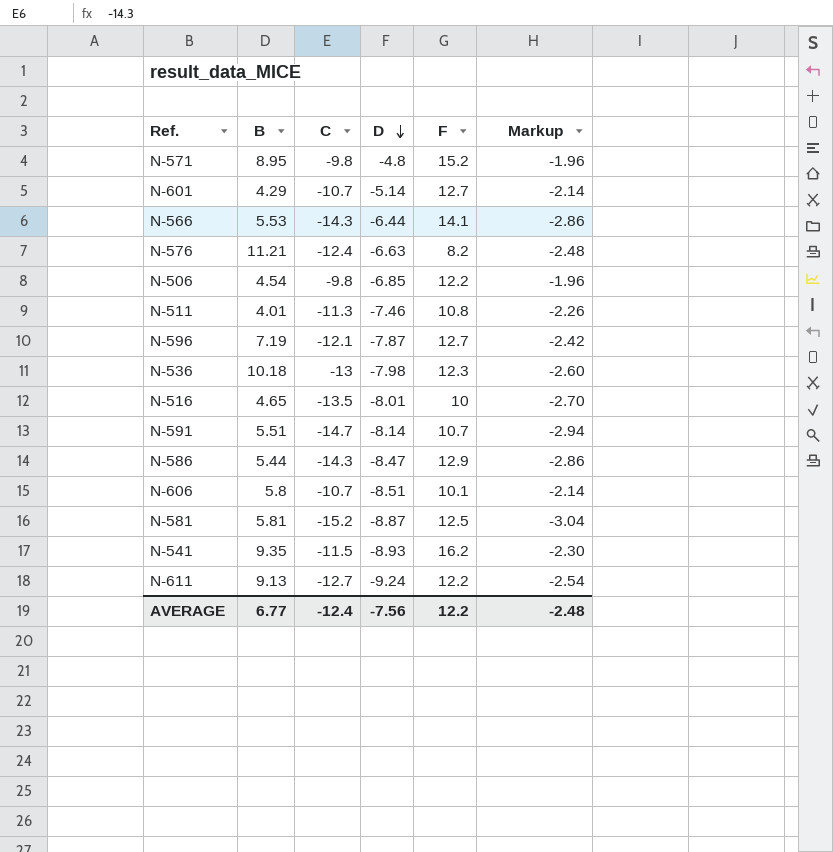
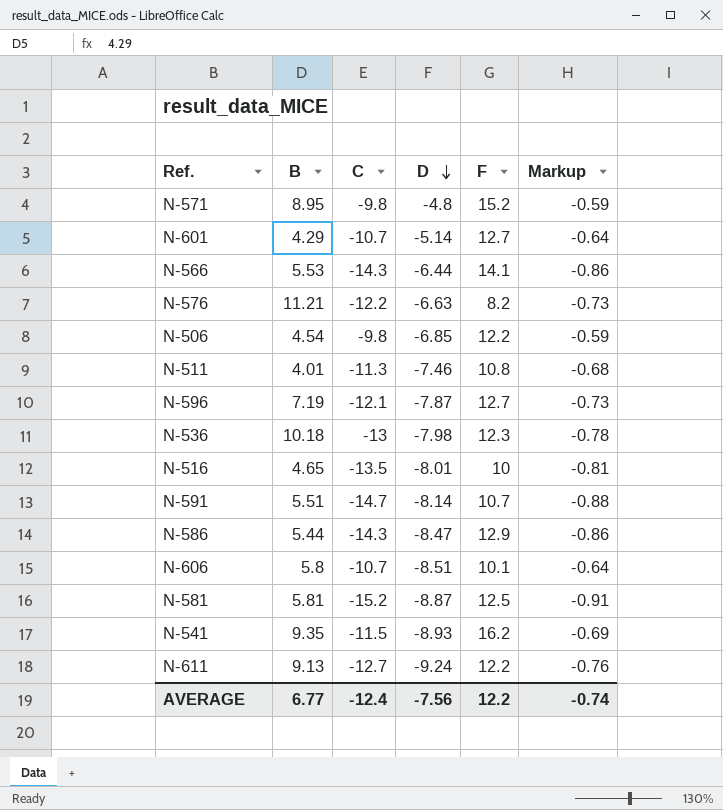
column Markup | formula: [C] * 0.2 -> [C] * 0.06
N-576 | C: -12.4 -> -12.2
AVERAGE | Markup: -2.48 -> -0.74

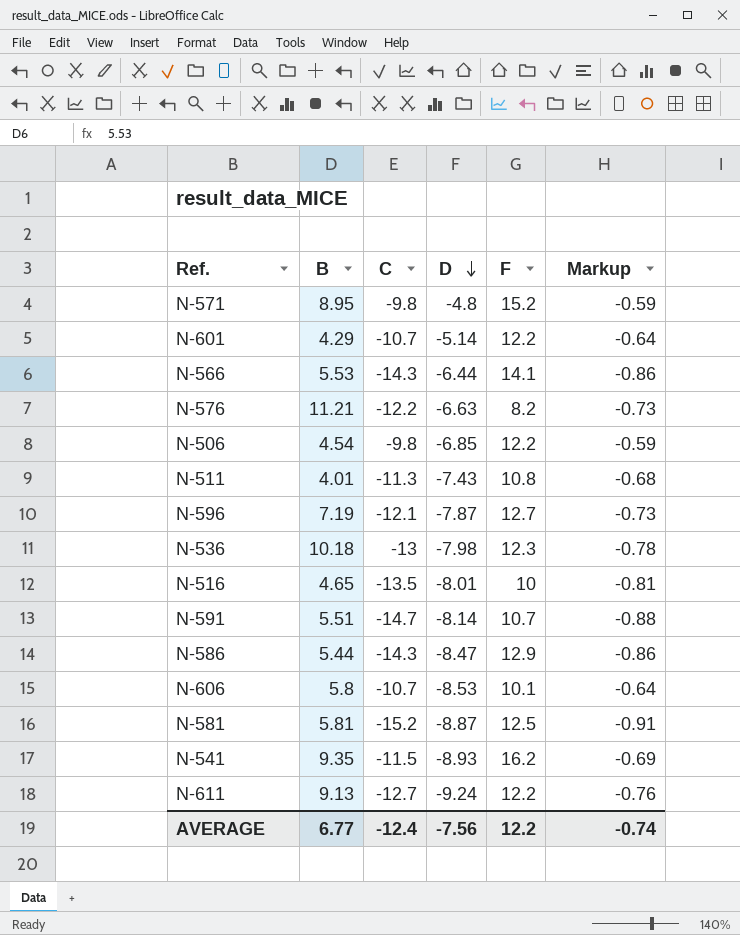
N-601 | F: 12.7 -> 12.2
N-511 | D: -7.46 -> -7.43
N-606 | D: -8.51 -> -8.53

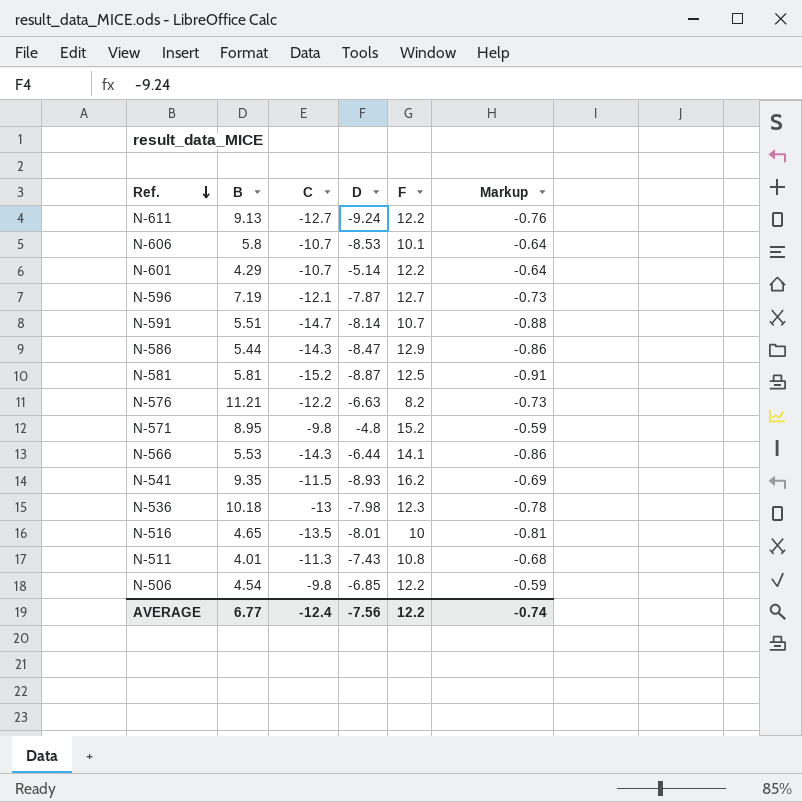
row order: D descending -> Ref. descending

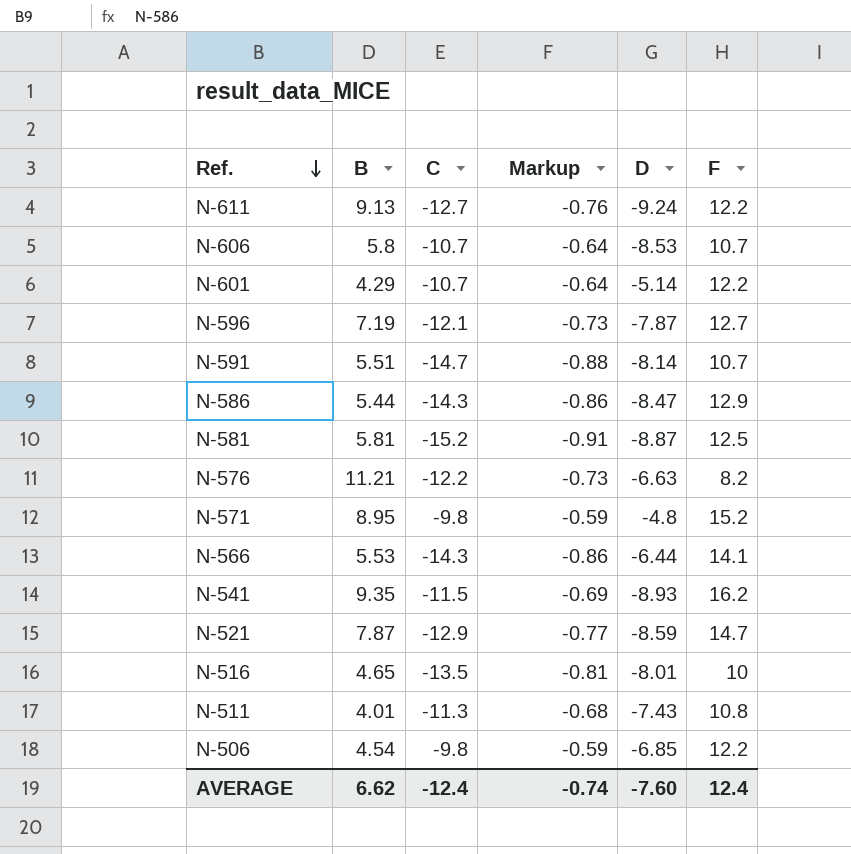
column Markup | position: 6 -> 4
row N-536: 10.18 | -13 | -7.98 | 12.3 | -0.78 -> none
N-606 | F: 10.1 -> 10.7
row N-521: none -> 7.87 | -12.9 | -0.77 | -8.59 | 14.7
AVERAGE | B: 6.77 -> 6.62
AVERAGE | D: -7.56 -> -7.60
AVERAGE | F: 12.2 -> 12.4

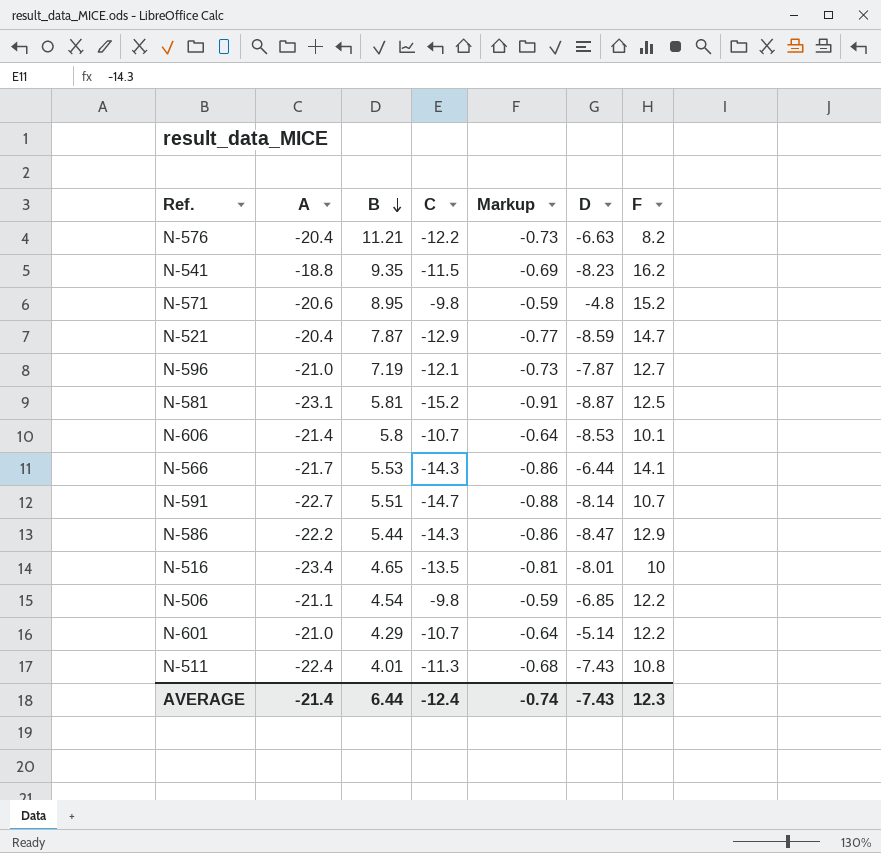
row order: Ref. descending -> B descending
column A | position: none -> 2
row N-611: 9.13 | -12.7 | -0.76 | -9.24 | 12.2 -> none
N-541 | D: -8.93 -> -8.23
N-606 | F: 10.7 -> 10.1
AVERAGE | B: 6.62 -> 6.44
AVERAGE | D: -7.60 -> -7.43
AVERAGE | F: 12.4 -> 12.3

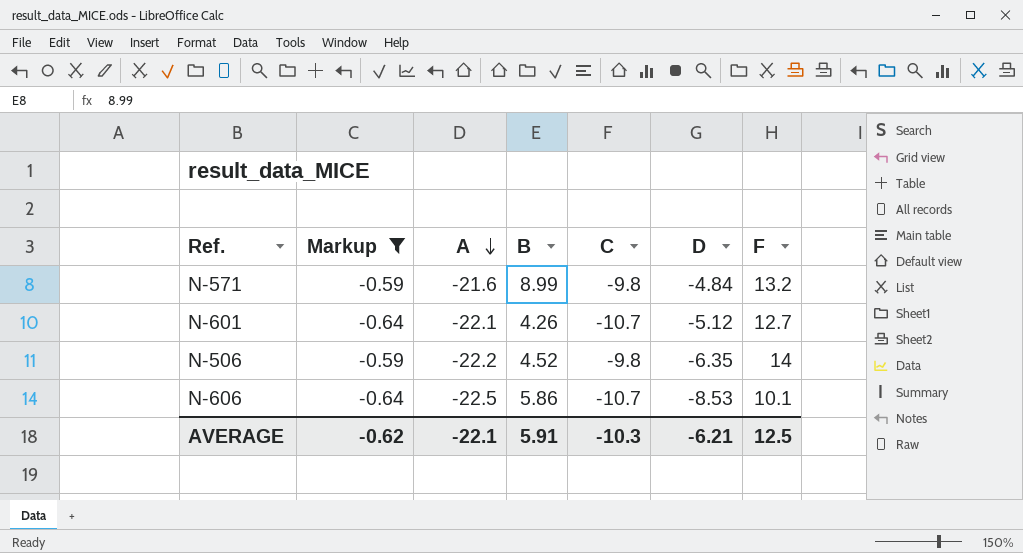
filter: none -> Markup >= -0.64
row order: B descending -> A descending
column Markup | position: 5 -> 2
N-571 | A: -20.6 -> -21.6
N-571 | B: 8.95 -> 8.99
N-571 | D: -4.8 -> -4.84
N-571 | F: 15.2 -> 13.2
N-601 | A: -21.0 -> -22.1
N-601 | B: 4.29 -> 4.26
N-601 | D: -5.14 -> -5.12
N-601 | F: 12.2 -> 12.7
N-506 | A: -21.1 -> -22.2
N-506 | B: 4.54 -> 4.52
N-506 | D: -6.85 -> -6.35
N-506 | F: 12.2 -> 14
N-606 | A: -21.4 -> -22.5
N-606 | B: 5.8 -> 5.86
AVERAGE | Markup: -0.74 -> -0.62
AVERAGE | A: -21.4 -> -22.1
AVERAGE | B: 6.44 -> 5.91
AVERAGE | C: -12.4 -> -10.3
AVERAGE | D: -7.43 -> -6.21
AVERAGE | F: 12.3 -> 12.5

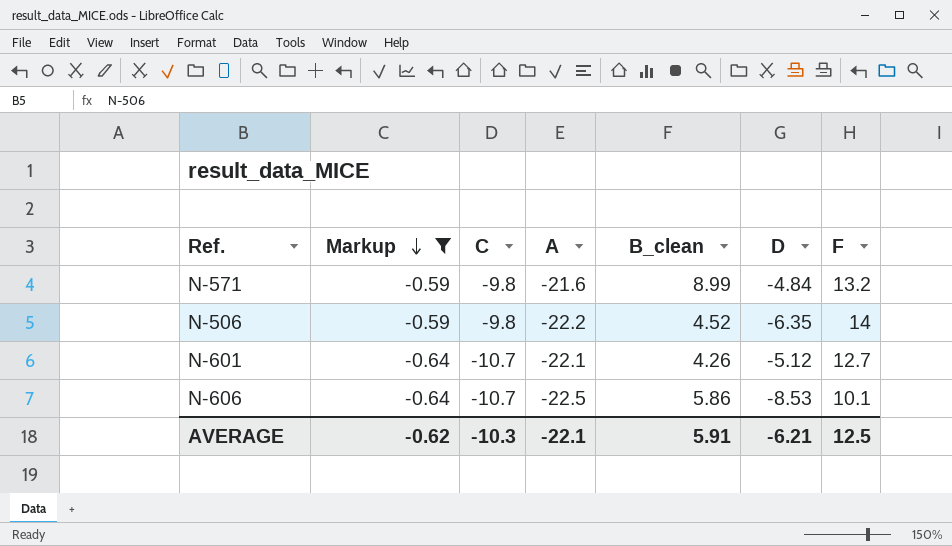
row order: A descending -> Markup descending
column C | position: 5 -> 3
column name: B -> B_clean

